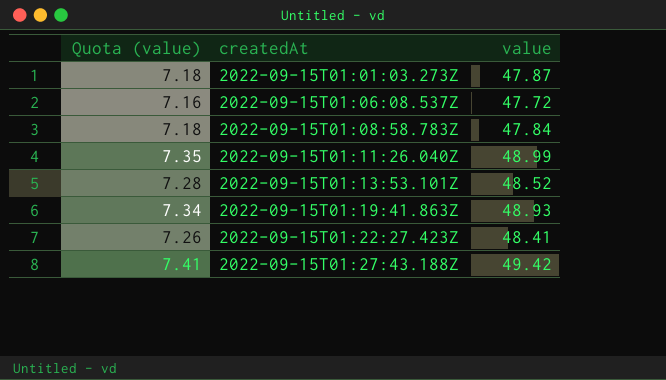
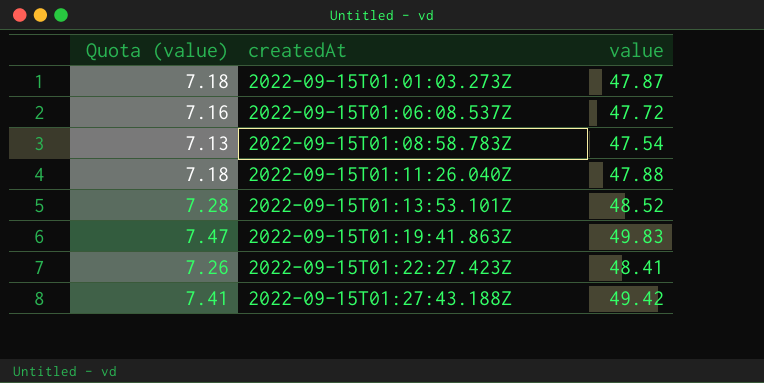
2022-09-15T01:08:58.783Z | Quota (value): 7.18 -> 7.13
2022-09-15T01:08:58.783Z | value: 47.84 -> 47.54
2022-09-15T01:11:26.040Z | Quota (value): 7.35 -> 7.18
2022-09-15T01:11:26.040Z | value: 48.99 -> 47.88
2022-09-15T01:19:41.863Z | Quota (value): 7.34 -> 7.47
2022-09-15T01:19:41.863Z | value: 48.93 -> 49.83

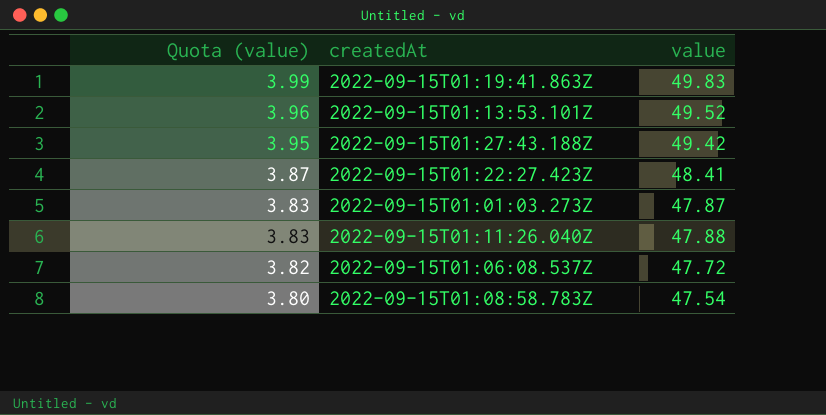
row order: createdAt ascending -> Quota (value) descending
column Quota (value) | formula: [value] * 0.15 -> [value] * 0.08
2022-09-15T01:13:53.101Z | value: 48.52 -> 49.52

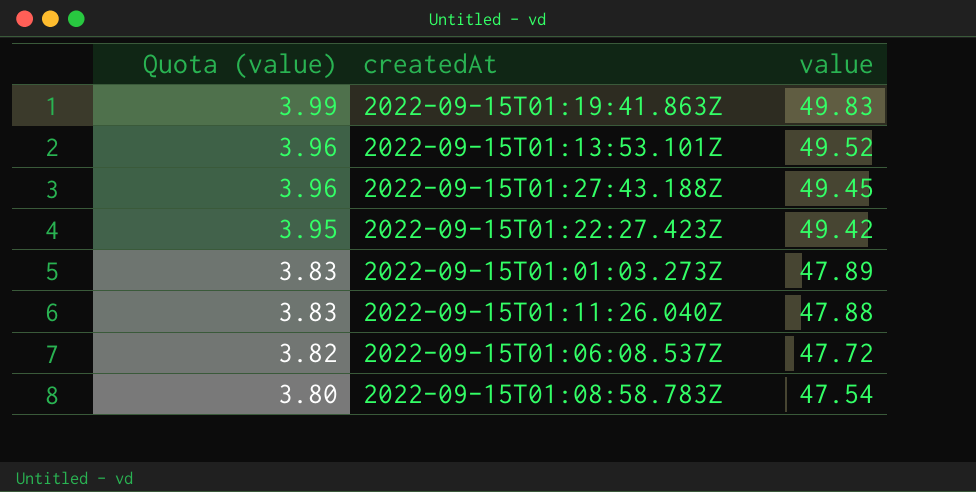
2022-09-15T01:27:43.188Z | Quota (value): 3.95 -> 3.96
2022-09-15T01:27:43.188Z | value: 49.42 -> 49.45
2022-09-15T01:22:27.423Z | Quota (value): 3.87 -> 3.95
2022-09-15T01:22:27.423Z | value: 48.41 -> 49.42
2022-09-15T01:01:03.273Z | value: 47.87 -> 47.89

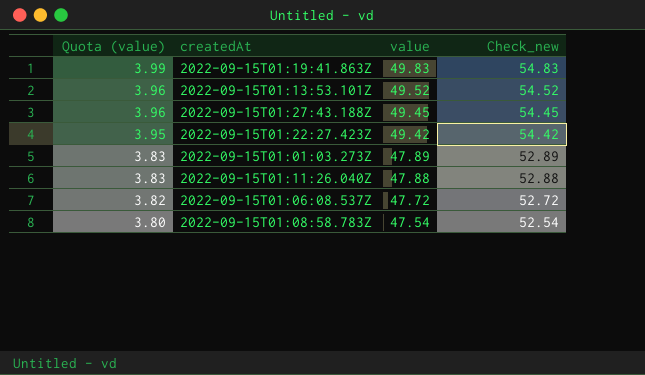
column Check_new | formula: none -> [value] + 5

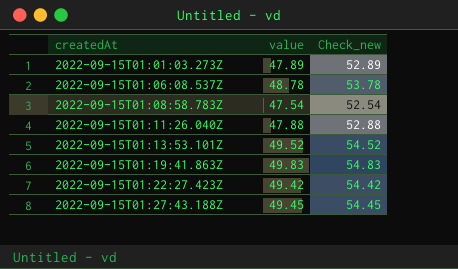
row order: Quota (value) descending -> createdAt ascending
column Quota (value) | formula: [value] * 0.08 -> none
2022-09-15T01:06:08.537Z | value: 47.72 -> 48.78
2022-09-15T01:06:08.537Z | Check_new: 52.72 -> 53.78

